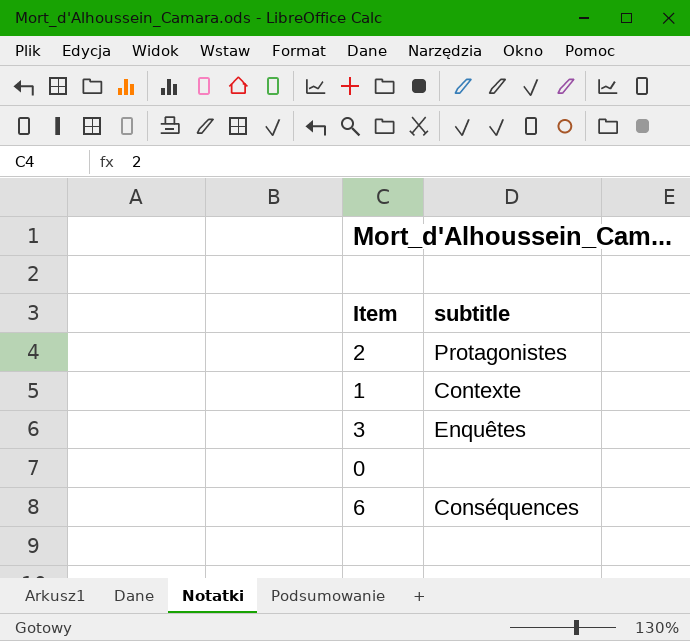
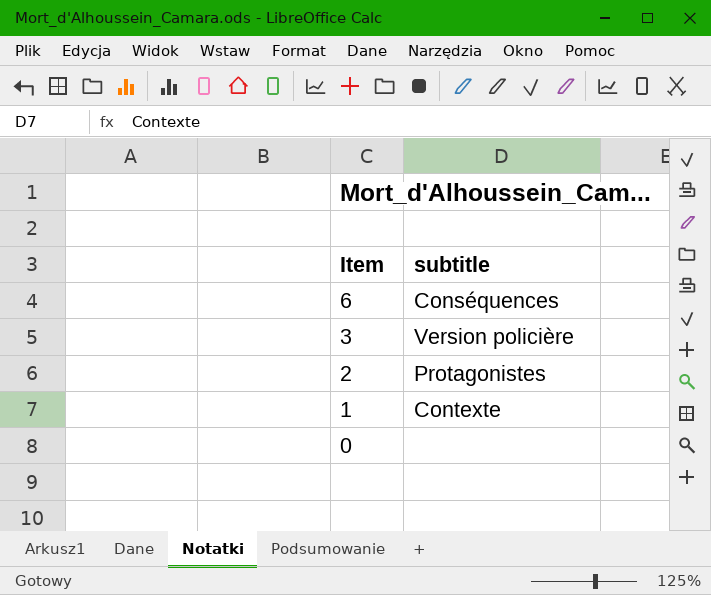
row order: none -> Item descending
3 | subtitle: Enquêtes -> Version policière

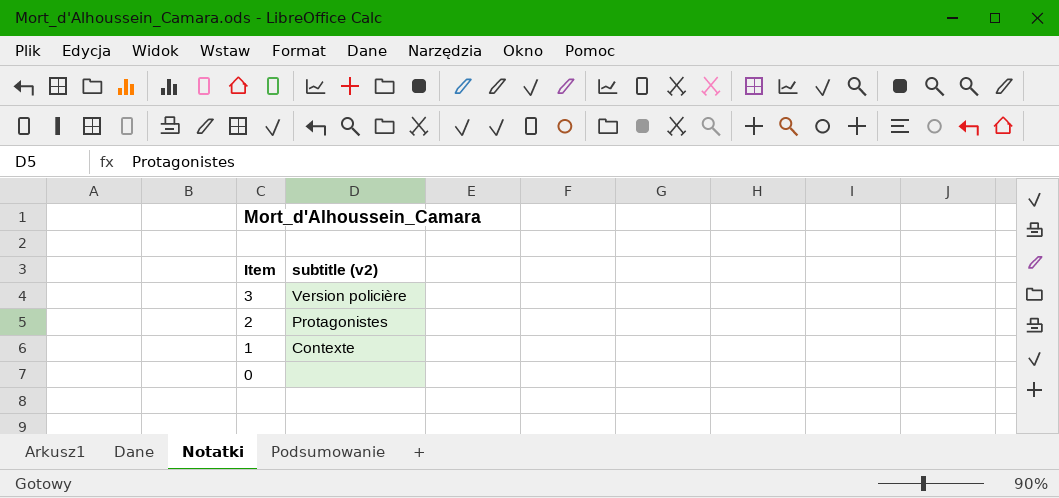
column name: subtitle -> subtitle (v2)
row 6: Conséquences -> none

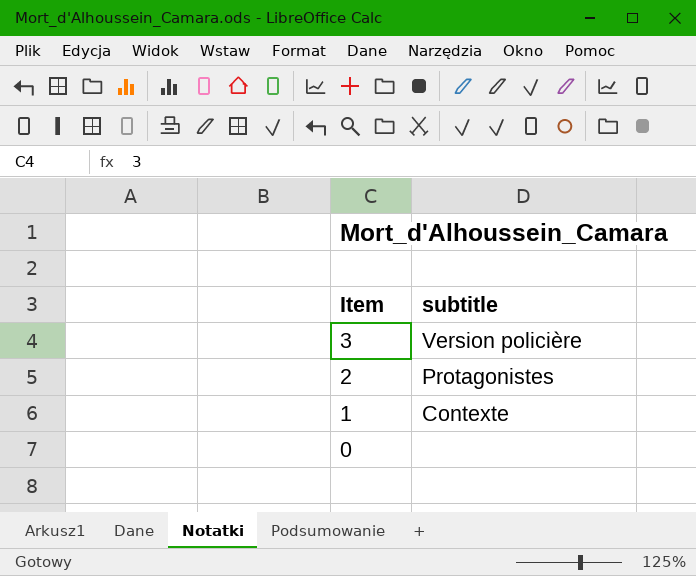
column name: subtitle (v2) -> subtitle

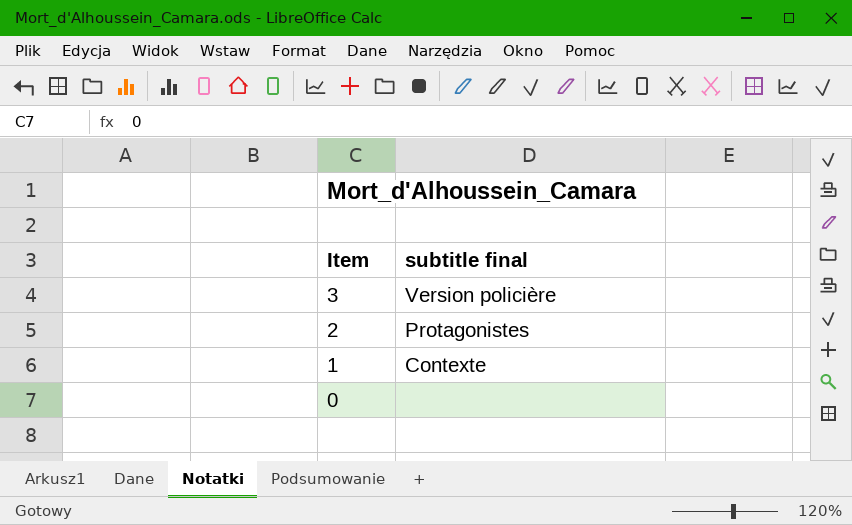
column name: subtitle -> subtitle final

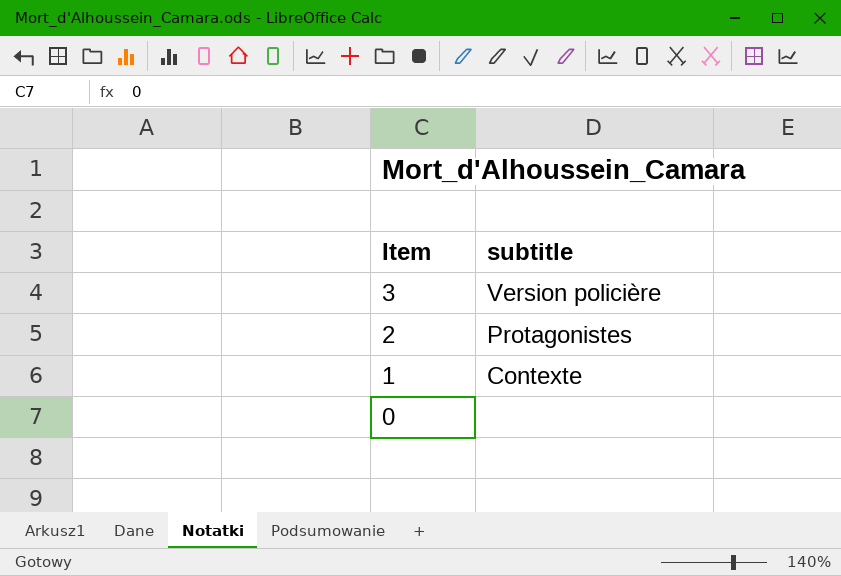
column name: subtitle final -> subtitle

